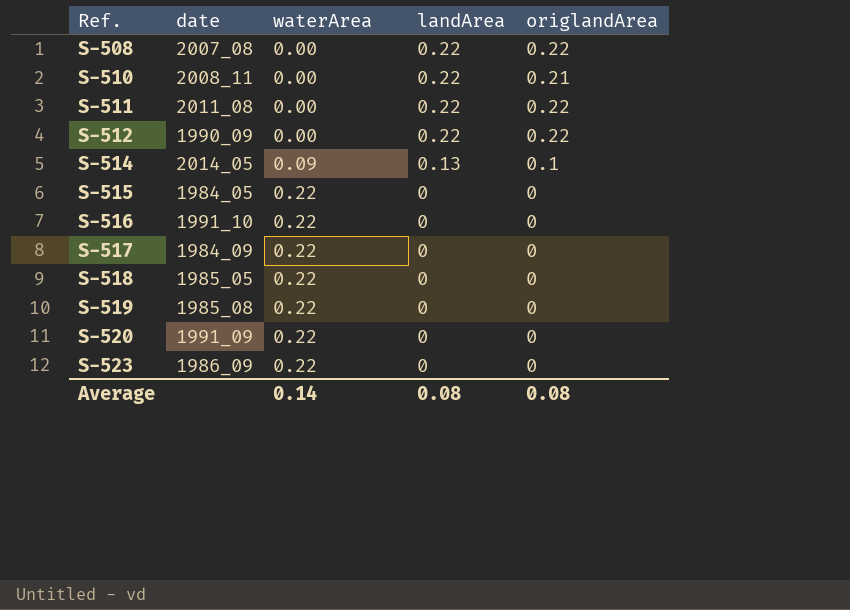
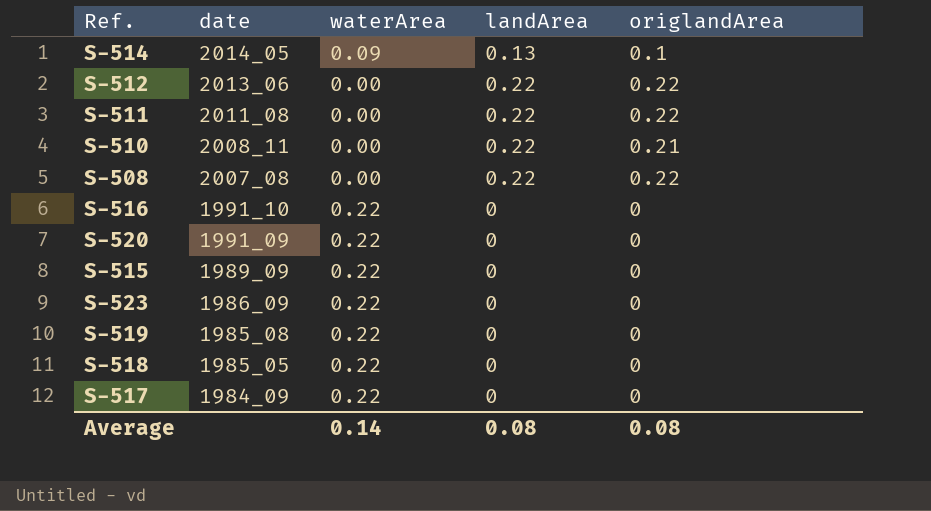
row order: Ref. ascending -> date descending
S-512 | date: 1990_09 -> 2013_06
S-515 | date: 1984_05 -> 1989_09

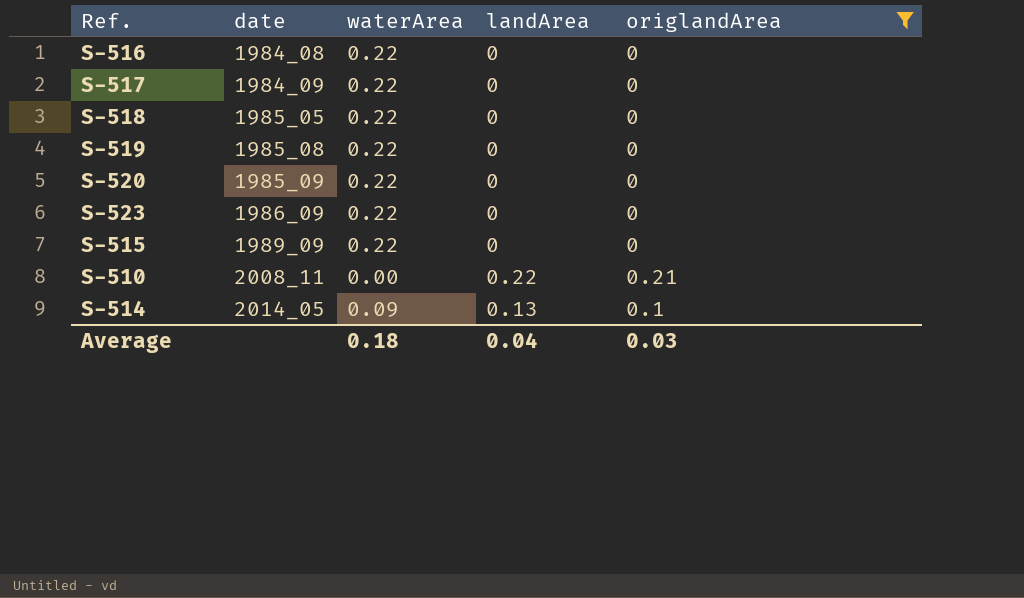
filter: none -> origlandArea != 0.22
row order: date descending -> date ascending
S-516 | date: 1991_10 -> 1984_08
S-520 | date: 1991_09 -> 1985_09
Average | waterArea: 0.14 -> 0.18
Average | landArea: 0.08 -> 0.04
Average | origlandArea: 0.08 -> 0.03

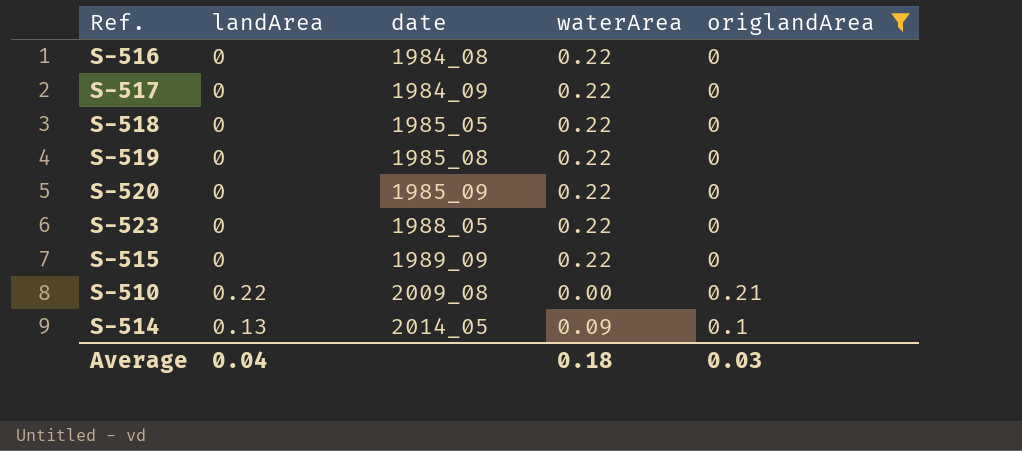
column landArea | position: 4 -> 2
S-523 | date: 1986_09 -> 1988_05
S-510 | date: 2008_11 -> 2009_08

